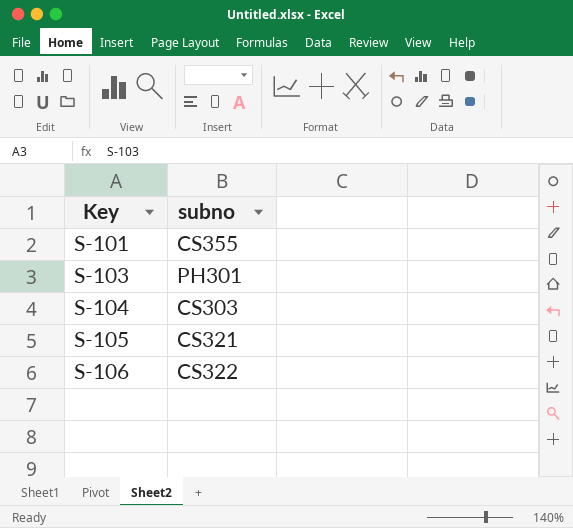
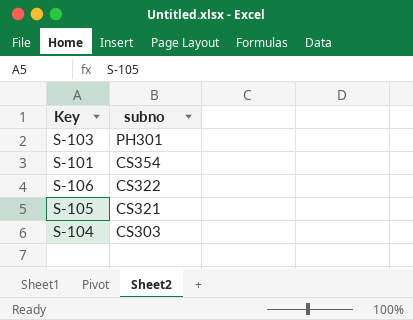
row order: Key ascending -> subno descending
S-101 | subno: CS355 -> CS354

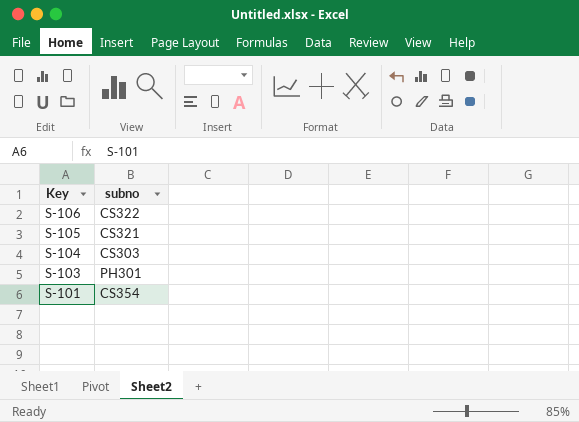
row order: subno descending -> Key descending

